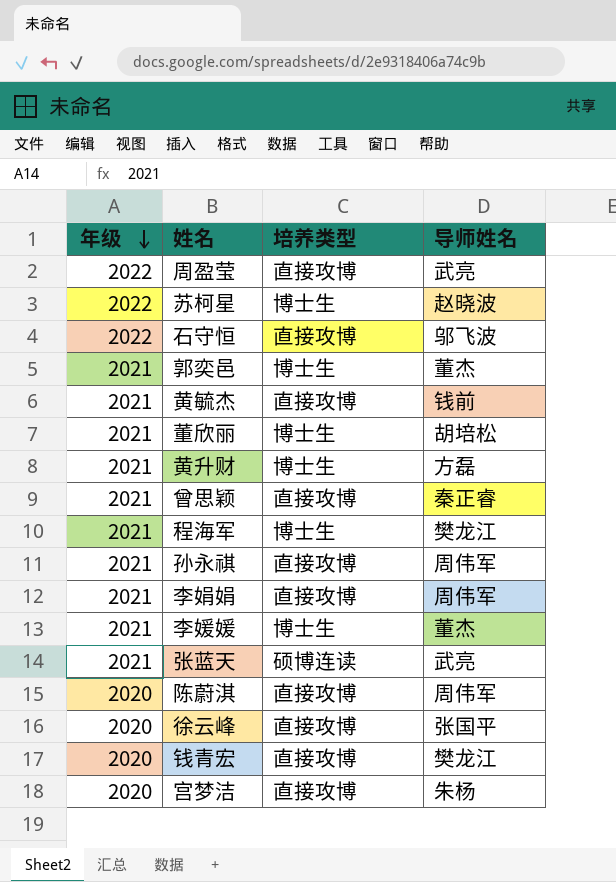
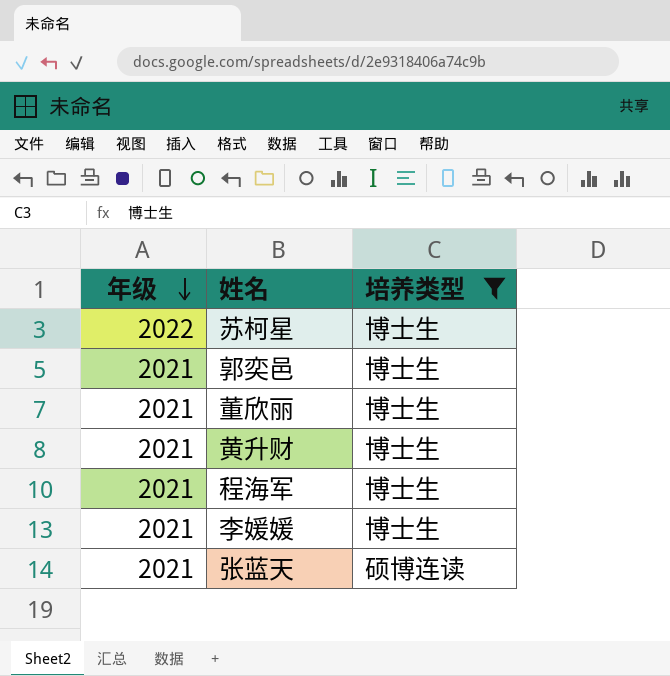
filter: none -> 培养类型 != 直接攻博
column 导师姓名 | position: 4 -> none

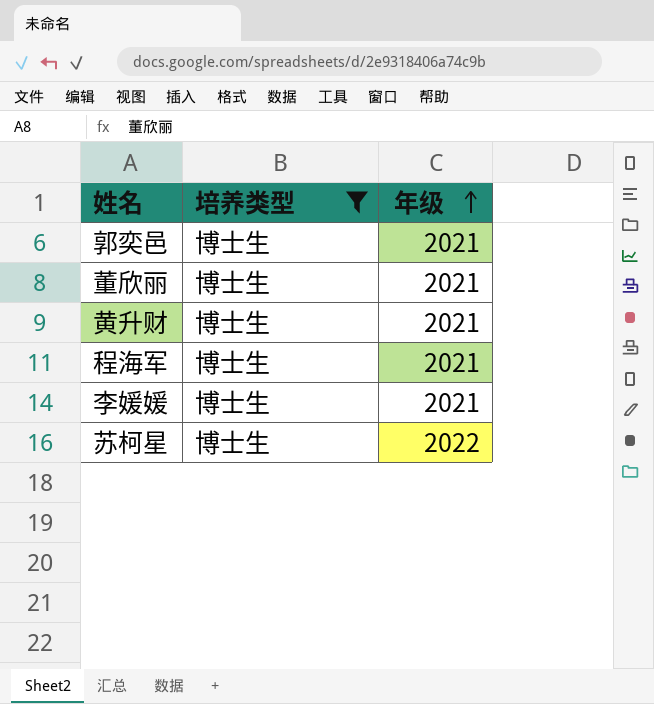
row order: 年级 descending -> 年级 ascending
column 年级 | position: 1 -> 3
row 张蓝天: 2021 | 硕博连读 -> none

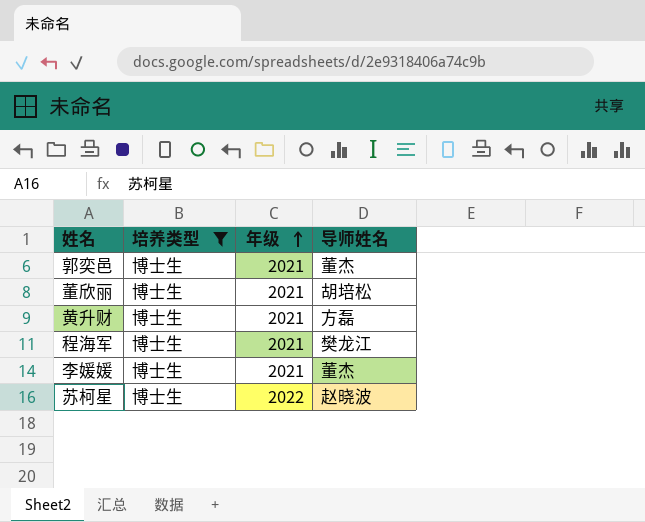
column 导师姓名 | position: none -> 4

